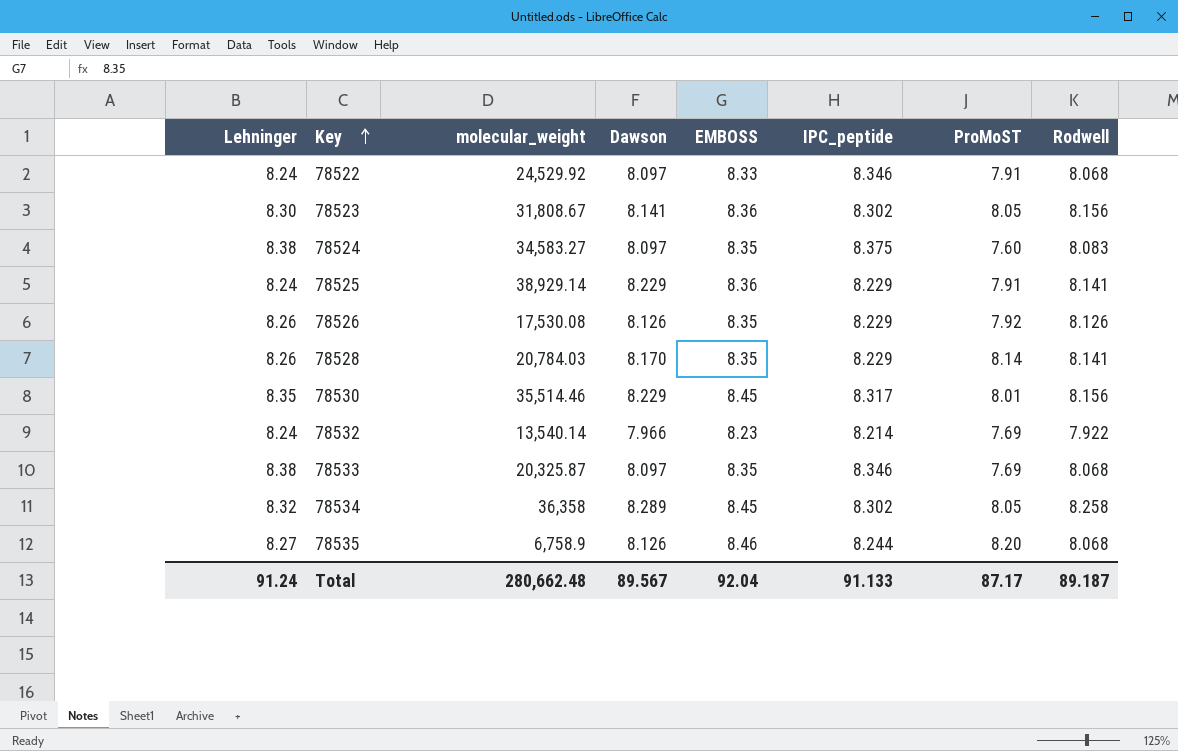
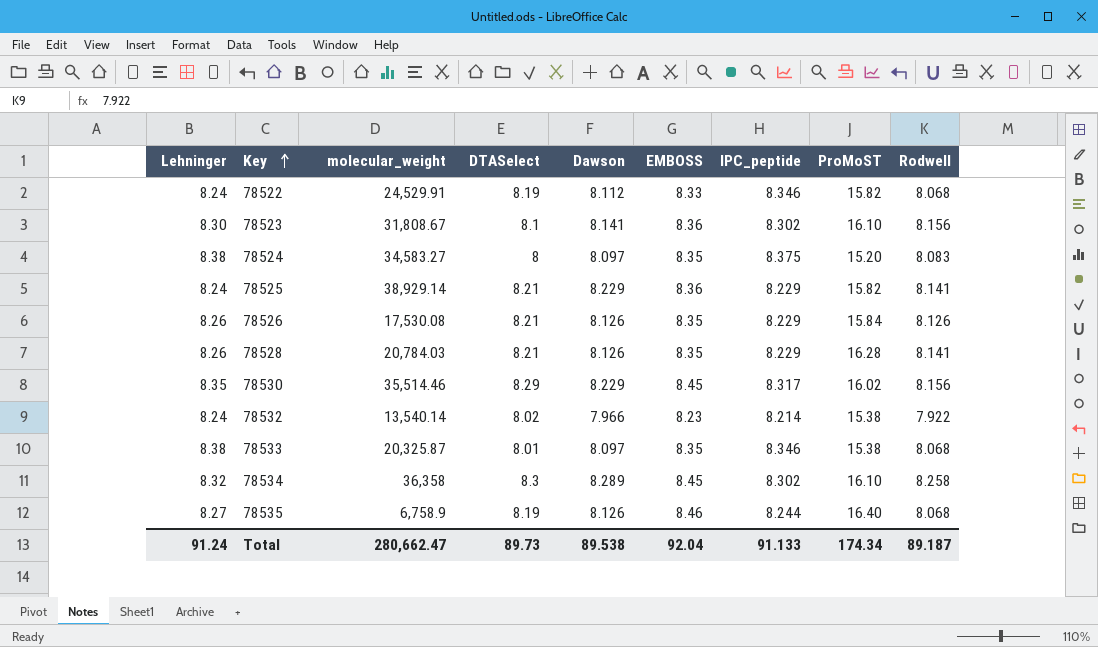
column DTASelect | position: none -> 4
78522 | molecular_weight: 24,529.92 -> 24,529.91
78522 | Dawson: 8.097 -> 8.112
78522 | ProMoST: 7.91 -> 15.82
78523 | ProMoST: 8.05 -> 16.10
78524 | ProMoST: 7.60 -> 15.20
78525 | ProMoST: 7.91 -> 15.82
78526 | ProMoST: 7.92 -> 15.84
78528 | Dawson: 8.170 -> 8.126
78528 | ProMoST: 8.14 -> 16.28
78530 | ProMoST: 8.01 -> 16.02
78532 | ProMoST: 7.69 -> 15.38
78533 | ProMoST: 7.69 -> 15.38
78534 | ProMoST: 8.05 -> 16.10
78535 | ProMoST: 8.20 -> 16.40
Total | molecular_weight: 280,662.48 -> 280,662.47
Total | Dawson: 89.567 -> 89.538
Total | ProMoST: 87.17 -> 174.34

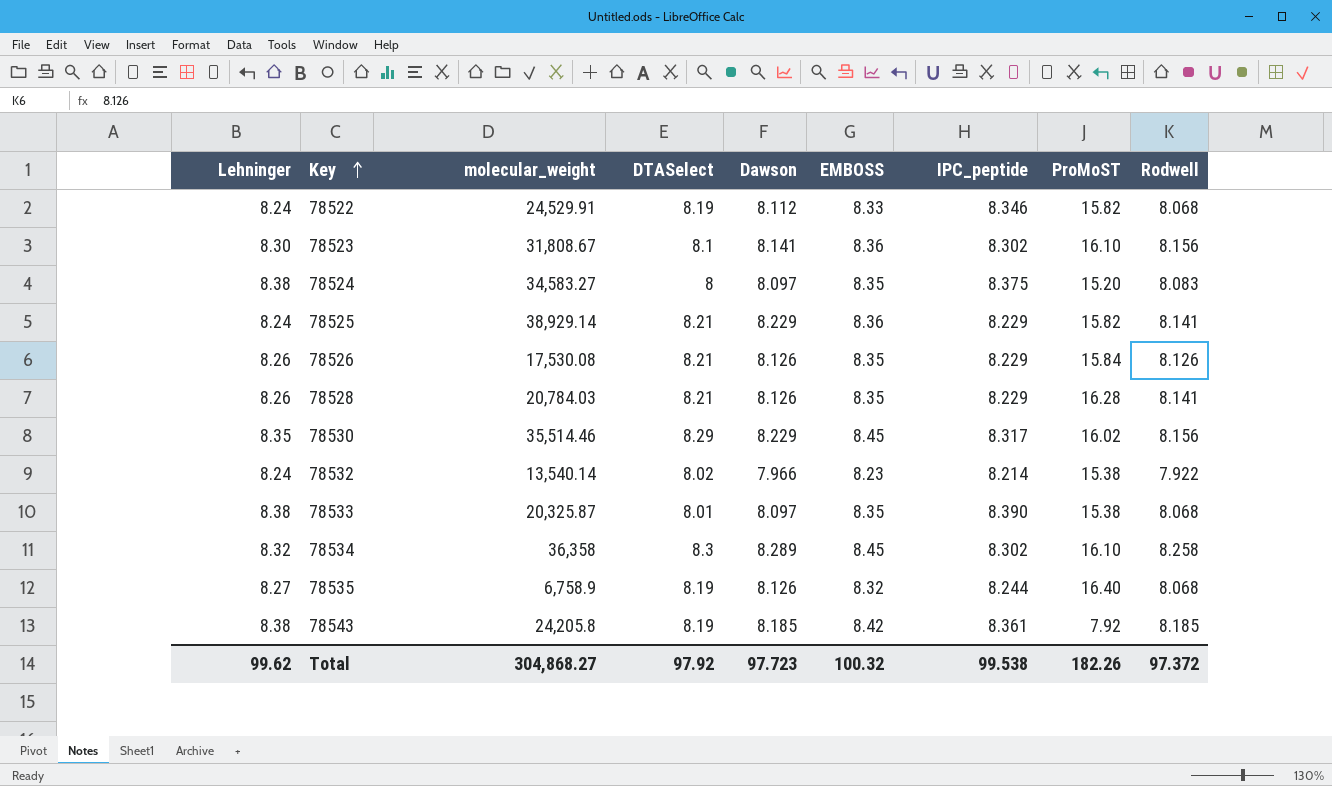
78533 | IPC_peptide: 8.346 -> 8.390
78535 | EMBOSS: 8.46 -> 8.32
row 78543: none -> 8.38 | 24,205.8 | 8.19 | 8.185 | 8.42 | 8.361 | 7.92 | 8.185
Total | Lehninger: 91.24 -> 99.62
Total | molecular_weight: 280,662.47 -> 304,868.27
Total | DTASelect: 89.73 -> 97.92
Total | Dawson: 89.538 -> 97.723
Total | EMBOSS: 92.04 -> 100.32
Total | IPC_peptide: 91.133 -> 99.538
Total | ProMoST: 174.34 -> 182.26
Total | Rodwell: 89.187 -> 97.372

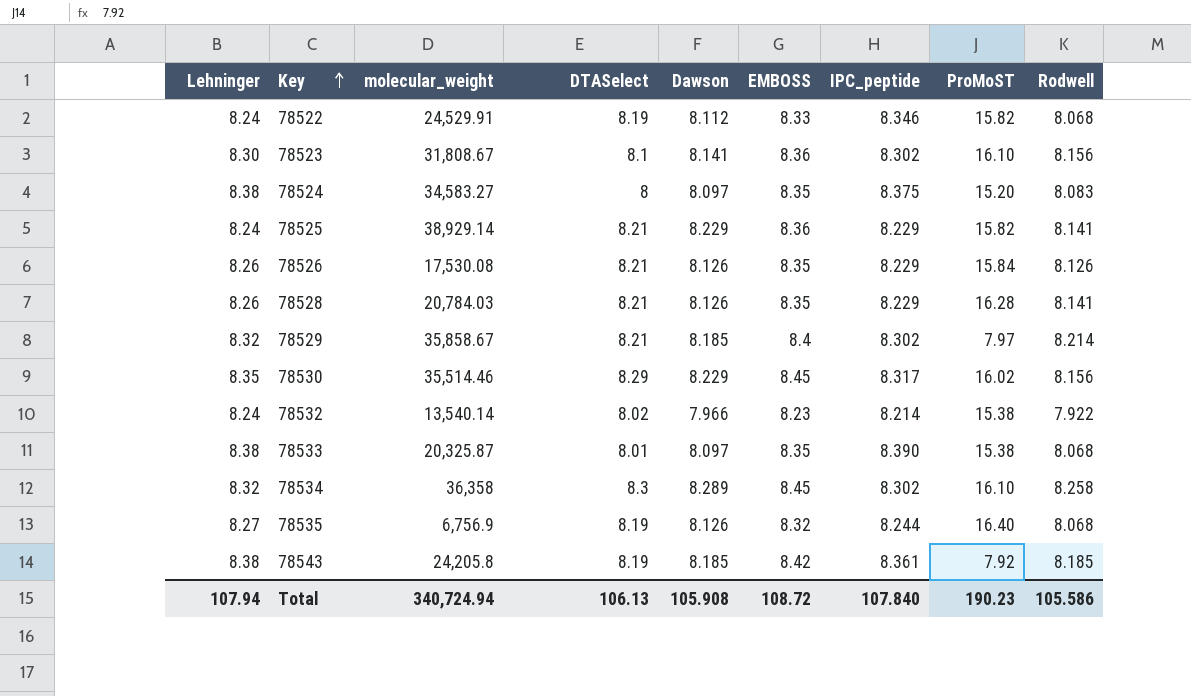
row 78529: none -> 8.32 | 35,858.67 | 8.21 | 8.185 | 8.4 | 8.302 | 7.97 | 8.214
78535 | molecular_weight: 6,758.9 -> 6,756.9
Total | Lehninger: 99.62 -> 107.94
Total | molecular_weight: 304,868.27 -> 340,724.94
Total | DTASelect: 97.92 -> 106.13
Total | Dawson: 97.723 -> 105.908
Total | EMBOSS: 100.32 -> 108.72
Total | IPC_peptide: 99.538 -> 107.840
Total | ProMoST: 182.26 -> 190.23
Total | Rodwell: 97.372 -> 105.586

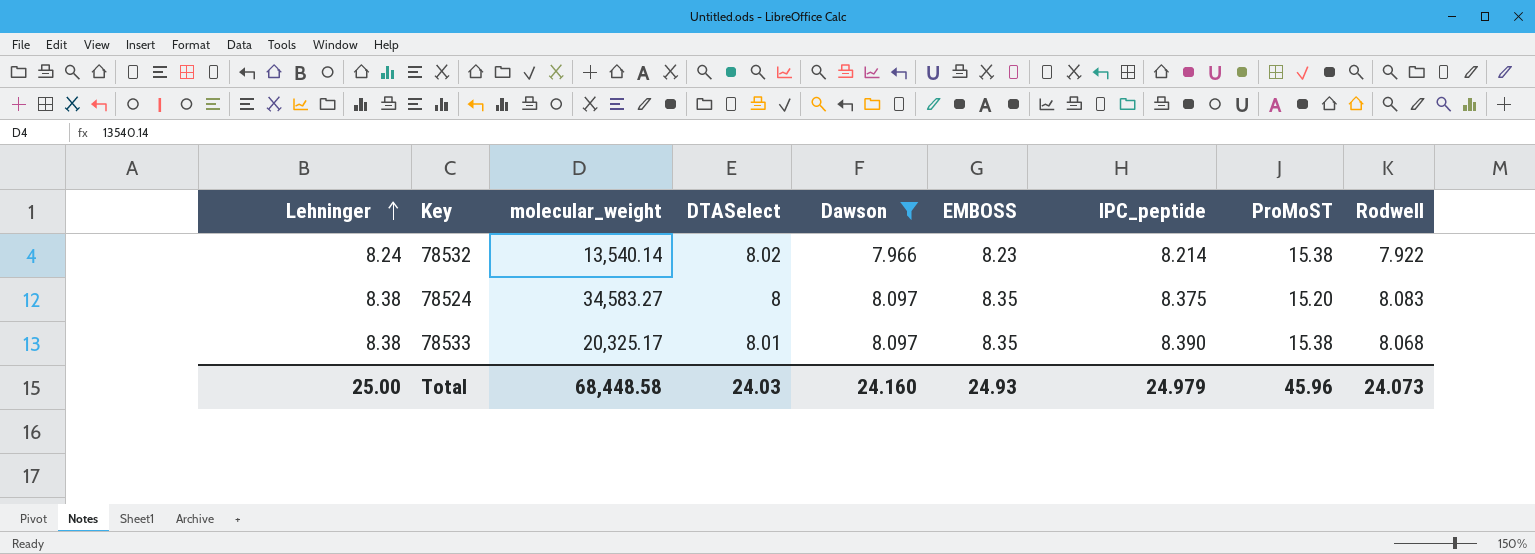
filter: none -> Dawson <= 8.097
row order: Key ascending -> Lehninger ascending
78533 | molecular_weight: 20,325.87 -> 20,325.17
Total | Lehninger: 107.94 -> 25.00
Total | molecular_weight: 340,724.94 -> 68,448.58
Total | DTASelect: 106.13 -> 24.03
Total | Dawson: 105.908 -> 24.160
Total | EMBOSS: 108.72 -> 24.93
Total | IPC_peptide: 107.840 -> 24.979
Total | ProMoST: 190.23 -> 45.96
Total | Rodwell: 105.586 -> 24.073

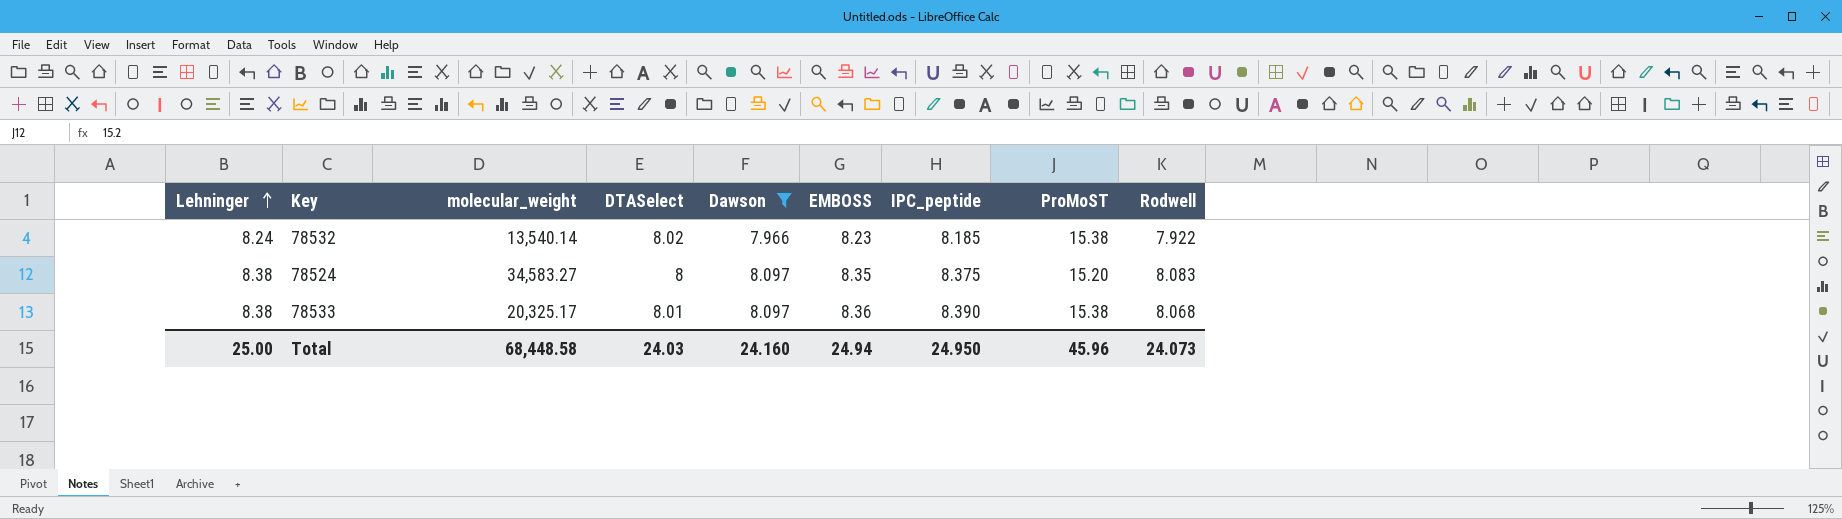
78532 | IPC_peptide: 8.214 -> 8.185
78533 | EMBOSS: 8.35 -> 8.36
Total | EMBOSS: 24.93 -> 24.94
Total | IPC_peptide: 24.979 -> 24.950

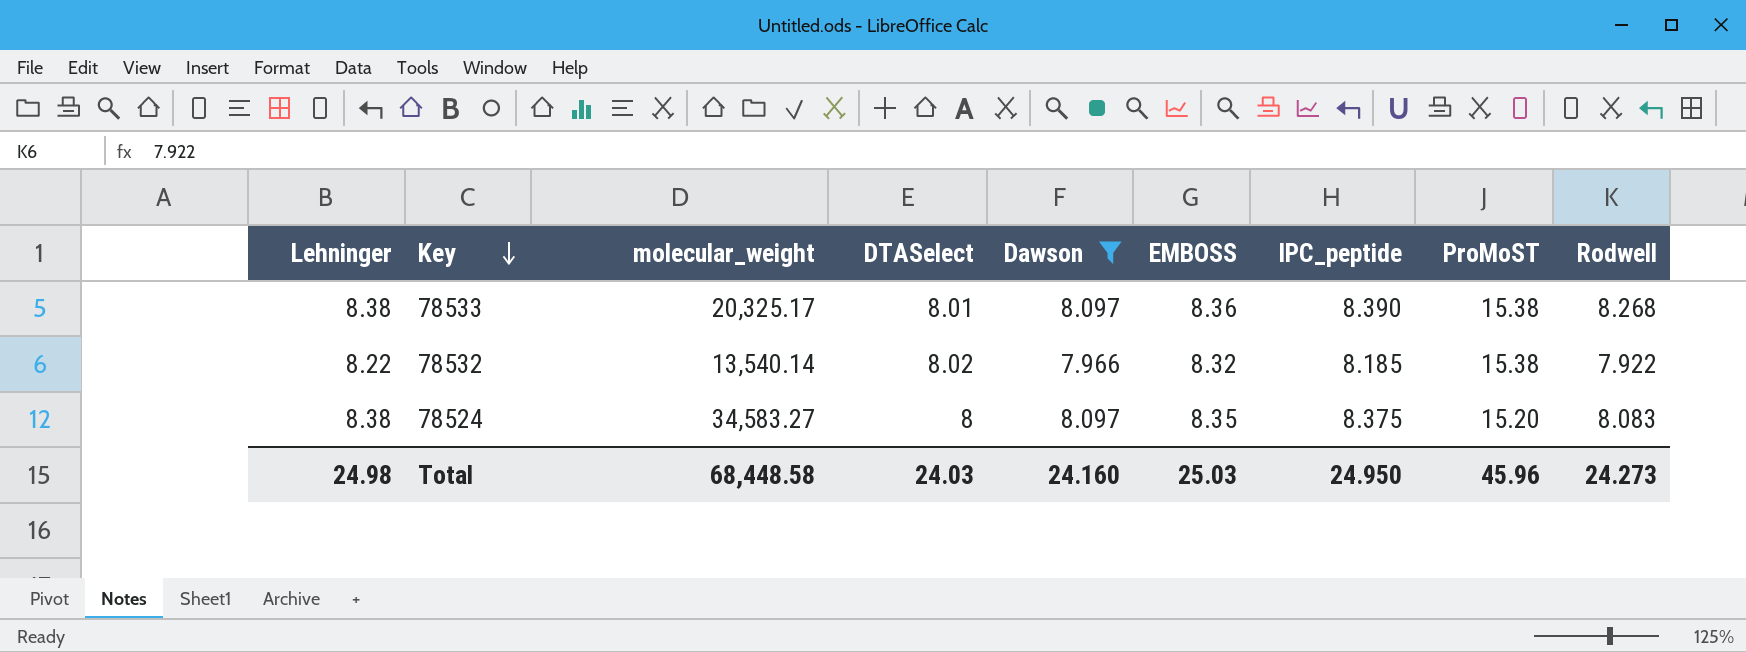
row order: Lehninger ascending -> Key descending
78533 | Rodwell: 8.068 -> 8.268
78532 | Lehninger: 8.24 -> 8.22
78532 | EMBOSS: 8.23 -> 8.32
Total | Lehninger: 25.00 -> 24.98
Total | EMBOSS: 24.94 -> 25.03
Total | Rodwell: 24.073 -> 24.273

